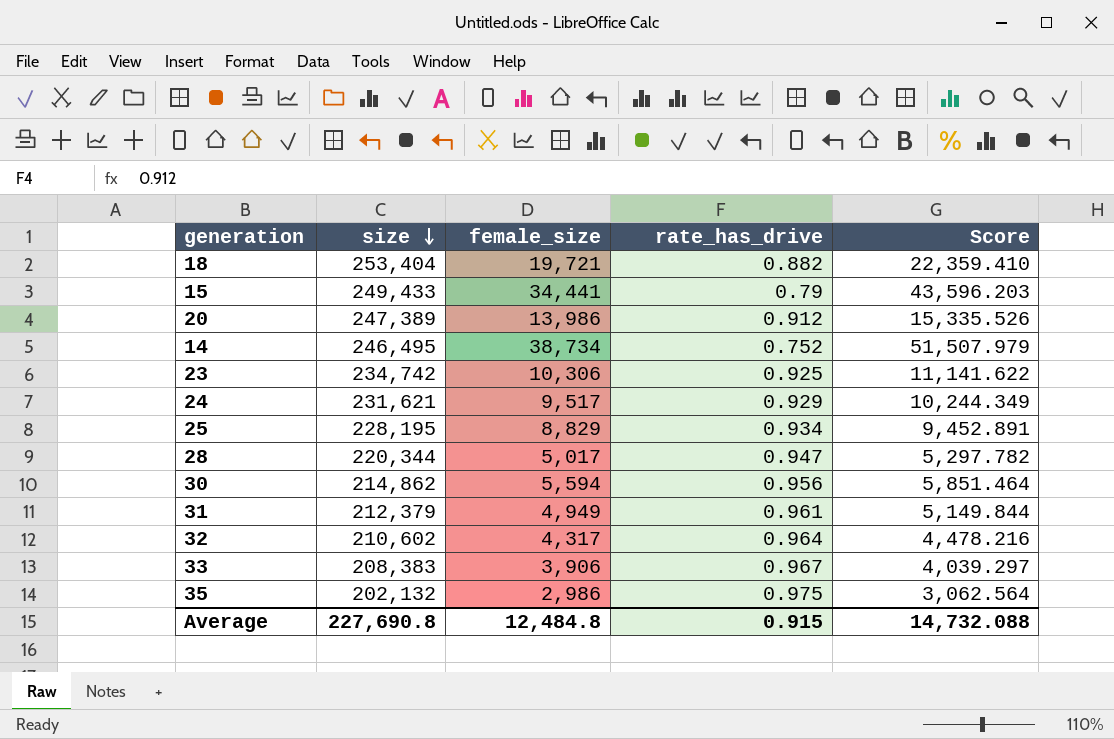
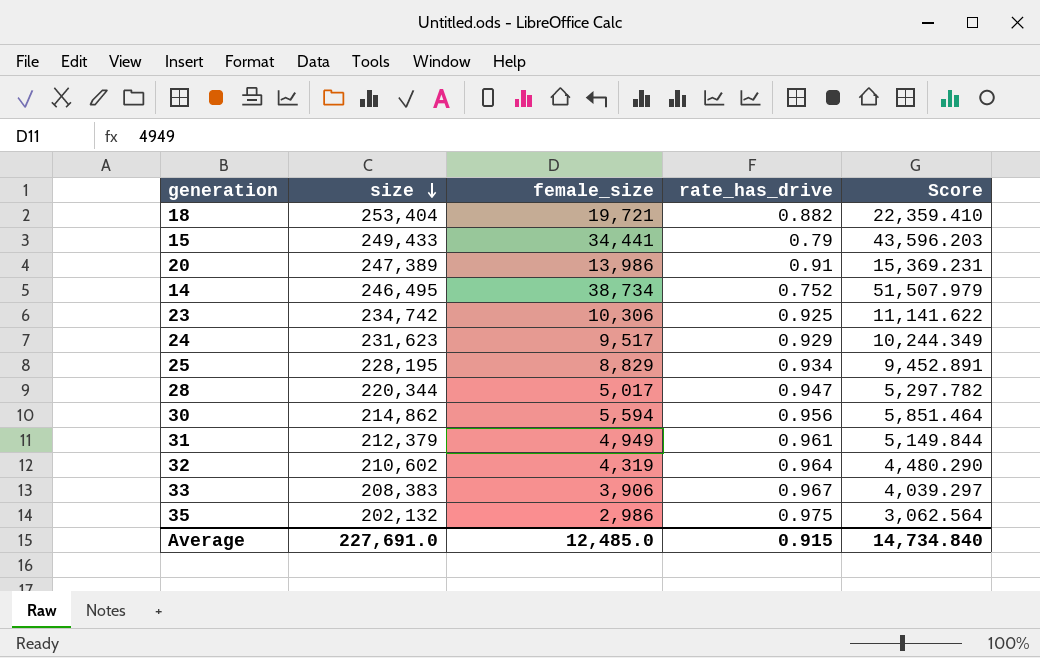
20 | rate_has_drive: 0.912 -> 0.91
20 | Score: 15,335.526 -> 15,369.231
24 | size: 231,621 -> 231,623
32 | female_size: 4,317 -> 4,319
32 | Score: 4,478.216 -> 4,480.290
Average | size: 227,690.8 -> 227,691.0
Average | female_size: 12,484.8 -> 12,485.0
Average | Score: 14,732.088 -> 14,734.840

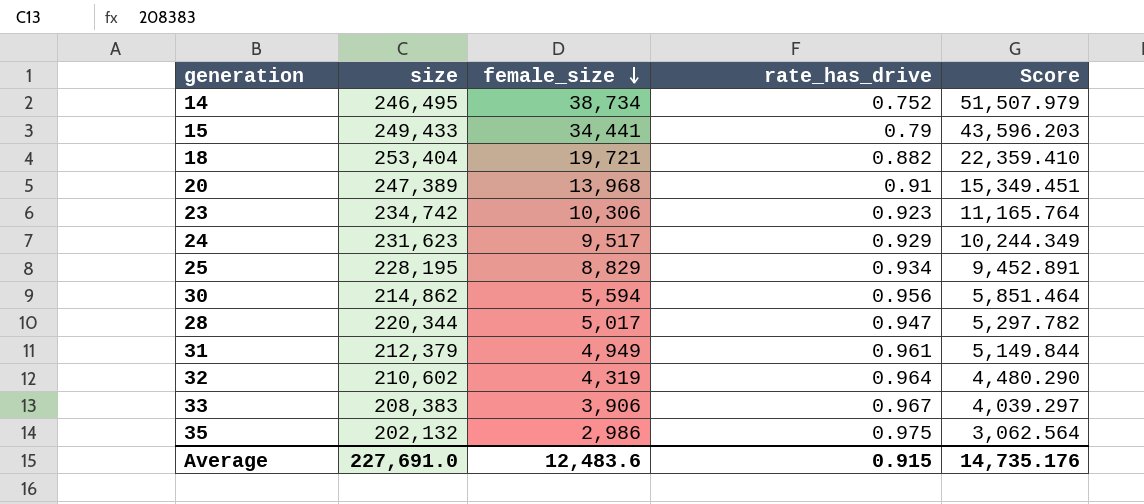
row order: size descending -> female_size descending
20 | female_size: 13,986 -> 13,968
20 | Score: 15,369.231 -> 15,349.451
23 | rate_has_drive: 0.925 -> 0.923
23 | Score: 11,141.622 -> 11,165.764
Average | female_size: 12,485.0 -> 12,483.6
Average | Score: 14,734.840 -> 14,735.176

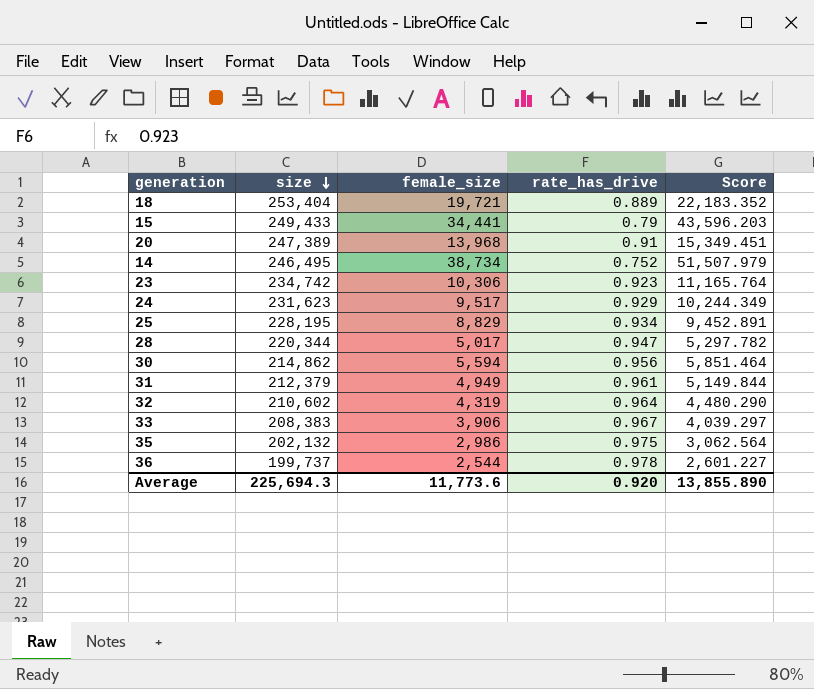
row order: female_size descending -> size descending
18 | rate_has_drive: 0.882 -> 0.889
18 | Score: 22,359.410 -> 22,183.352
row 36: none -> 199,737 | 2,544 | 0.978 | 2,601.227
Average | size: 227,691.0 -> 225,694.3
Average | female_size: 12,483.6 -> 11,773.6
Average | rate_has_drive: 0.915 -> 0.920
Average | Score: 14,735.176 -> 13,855.890

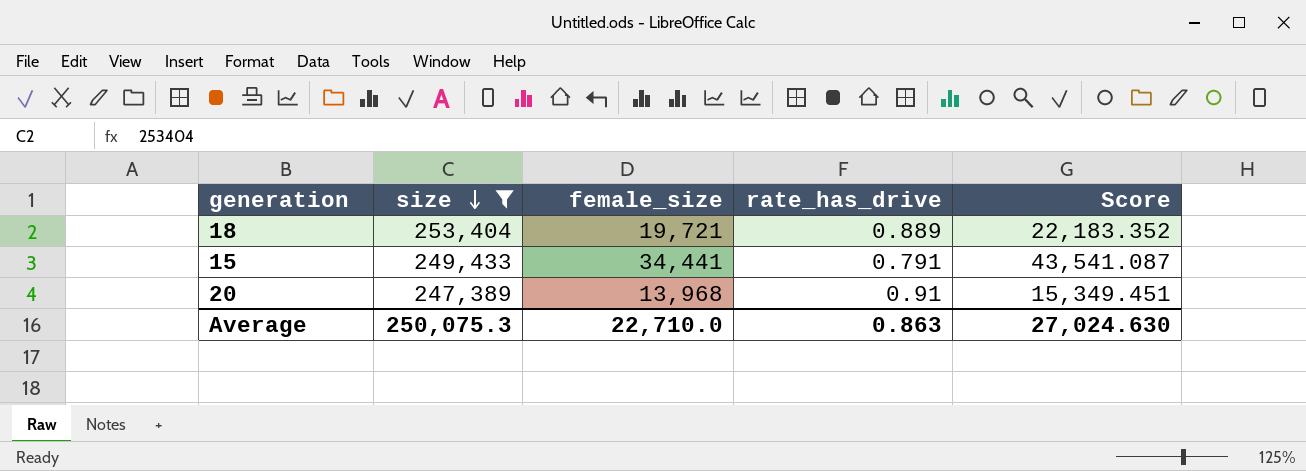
filter: none -> size >= 247,389
15 | rate_has_drive: 0.79 -> 0.791
15 | Score: 43,596.203 -> 43,541.087
Average | size: 225,694.3 -> 250,075.3
Average | female_size: 11,773.6 -> 22,710.0
Average | rate_has_drive: 0.920 -> 0.863
Average | Score: 13,855.890 -> 27,024.630

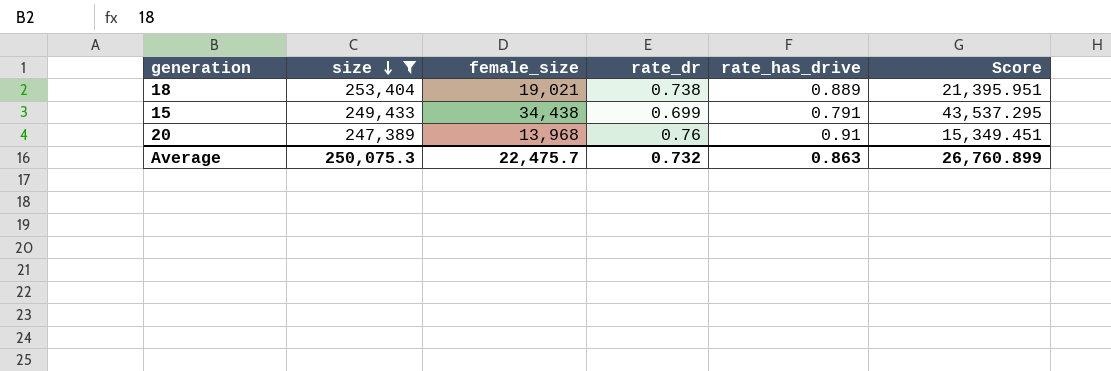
column rate_dr | position: none -> 4
18 | female_size: 19,721 -> 19,021
18 | Score: 22,183.352 -> 21,395.951
15 | female_size: 34,441 -> 34,438
15 | Score: 43,541.087 -> 43,537.295
Average | female_size: 22,710.0 -> 22,475.7
Average | Score: 27,024.630 -> 26,760.899

